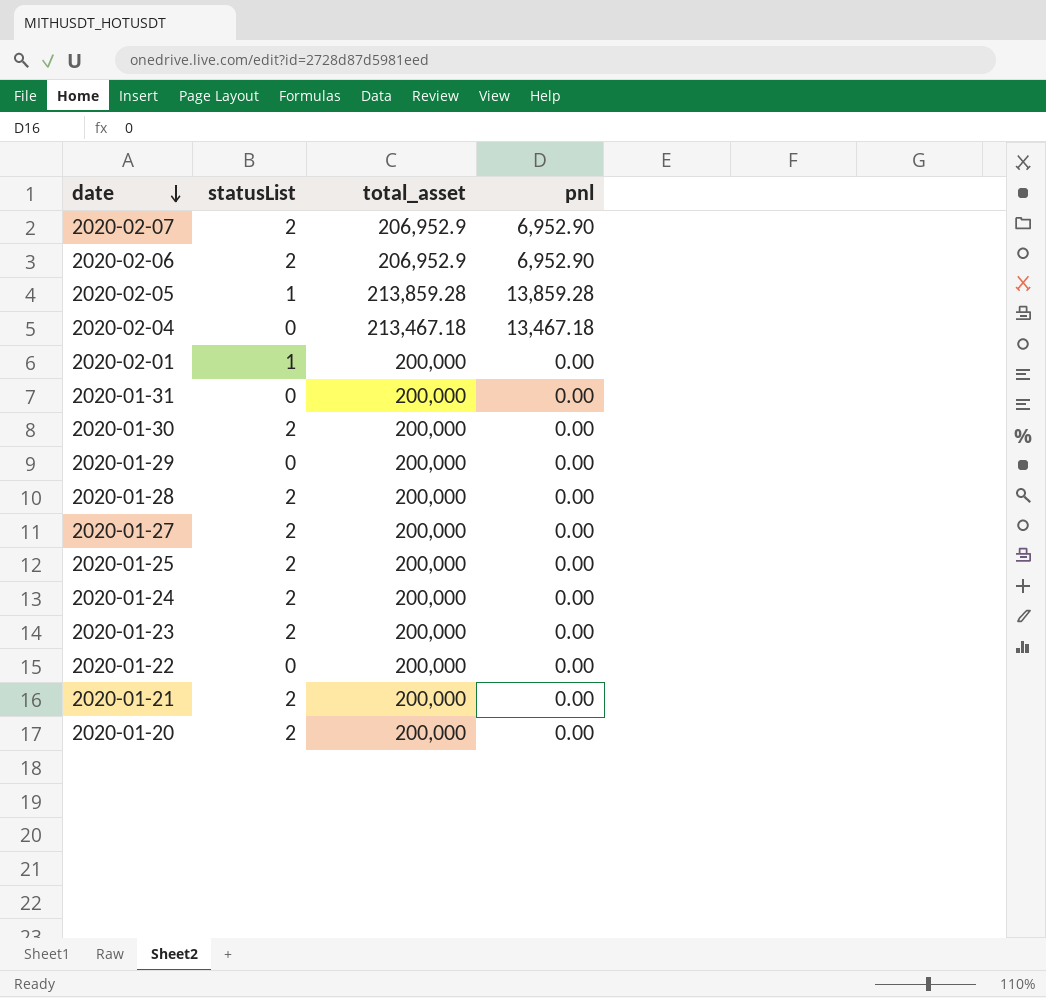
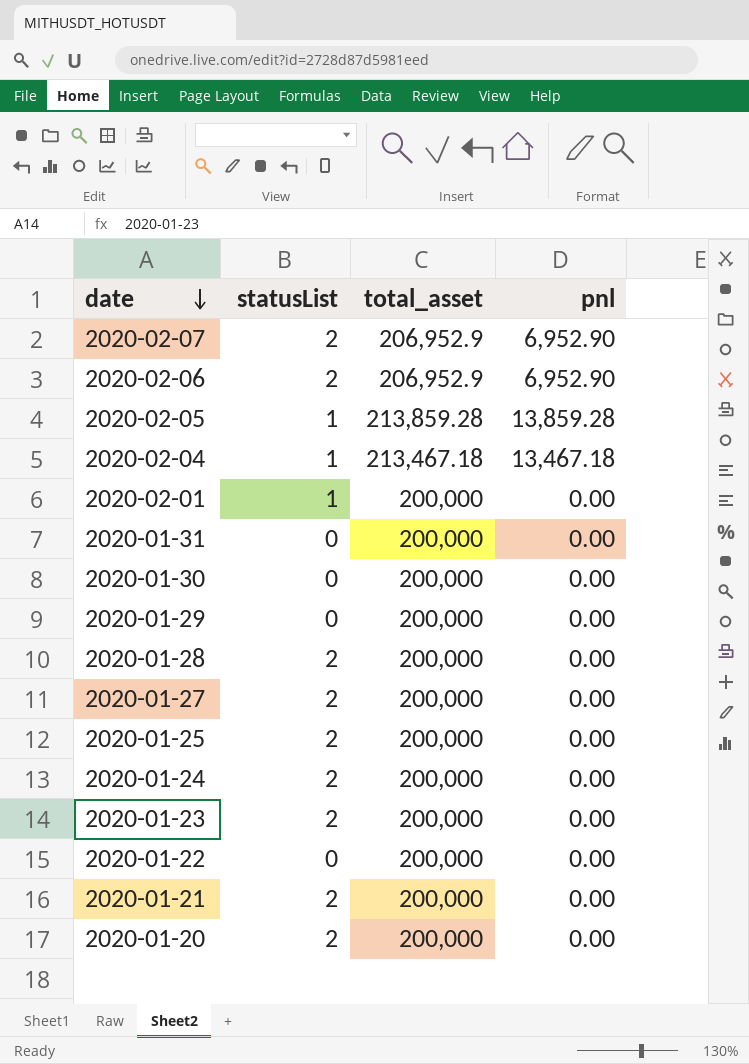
2020-02-04 | statusList: 0 -> 1
2020-01-30 | statusList: 2 -> 0

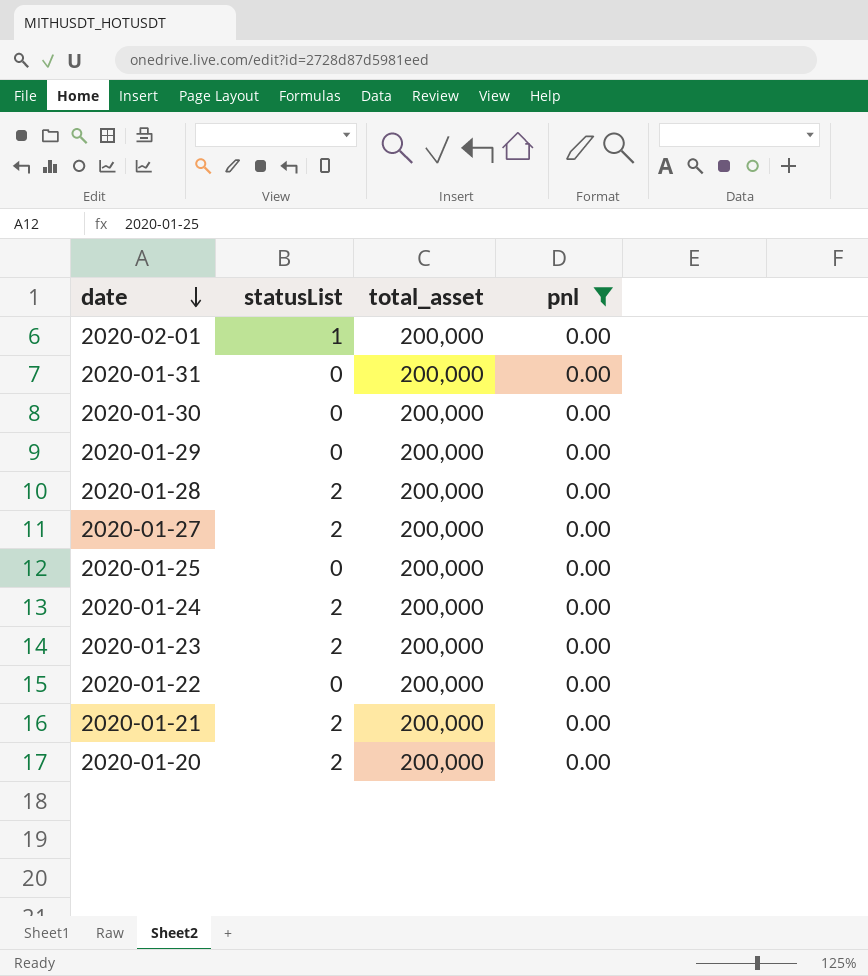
filter: none -> pnl = 0.00
2020-01-25 | statusList: 2 -> 0

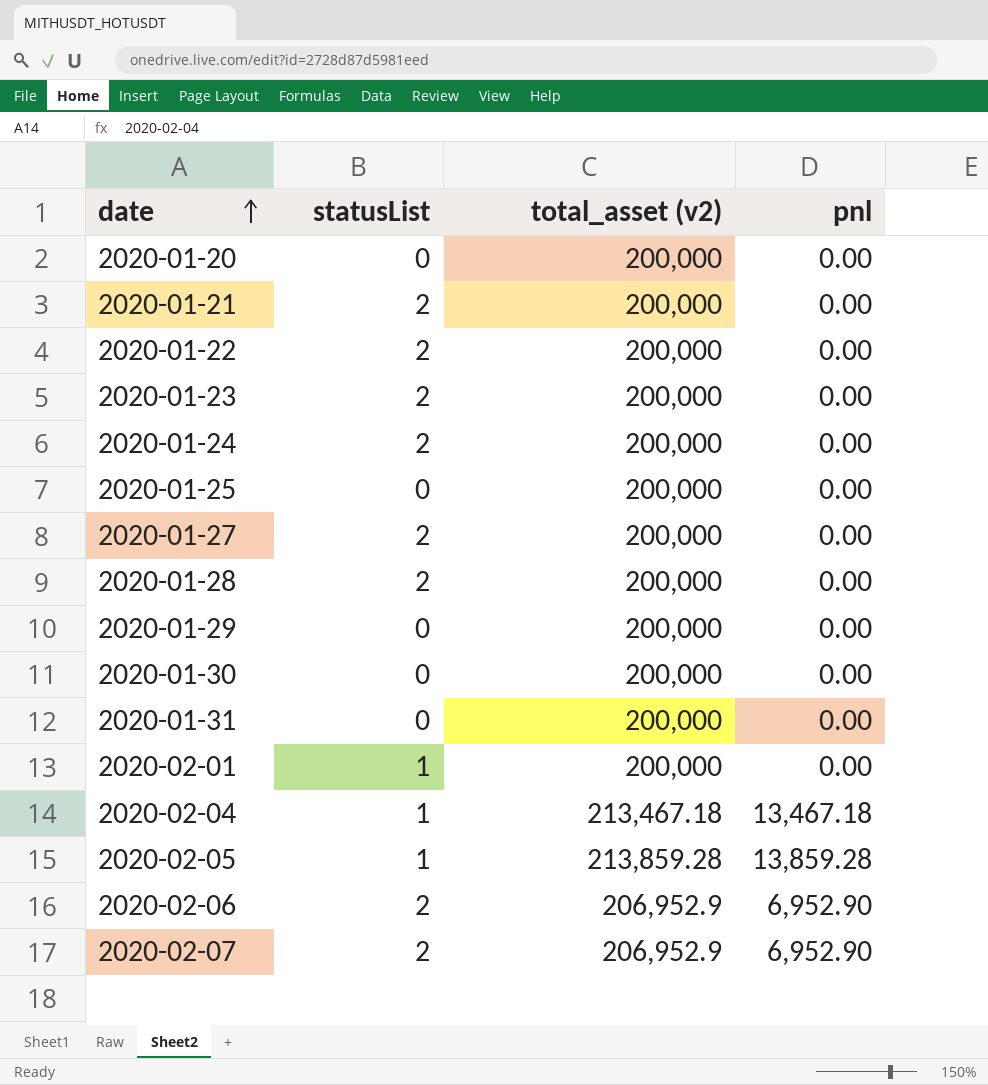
filter: pnl = 0.00 -> none
row order: date descending -> date ascending
column name: total_asset -> total_asset (v2)
2020-01-20 | statusList: 2 -> 0
2020-01-22 | statusList: 0 -> 2

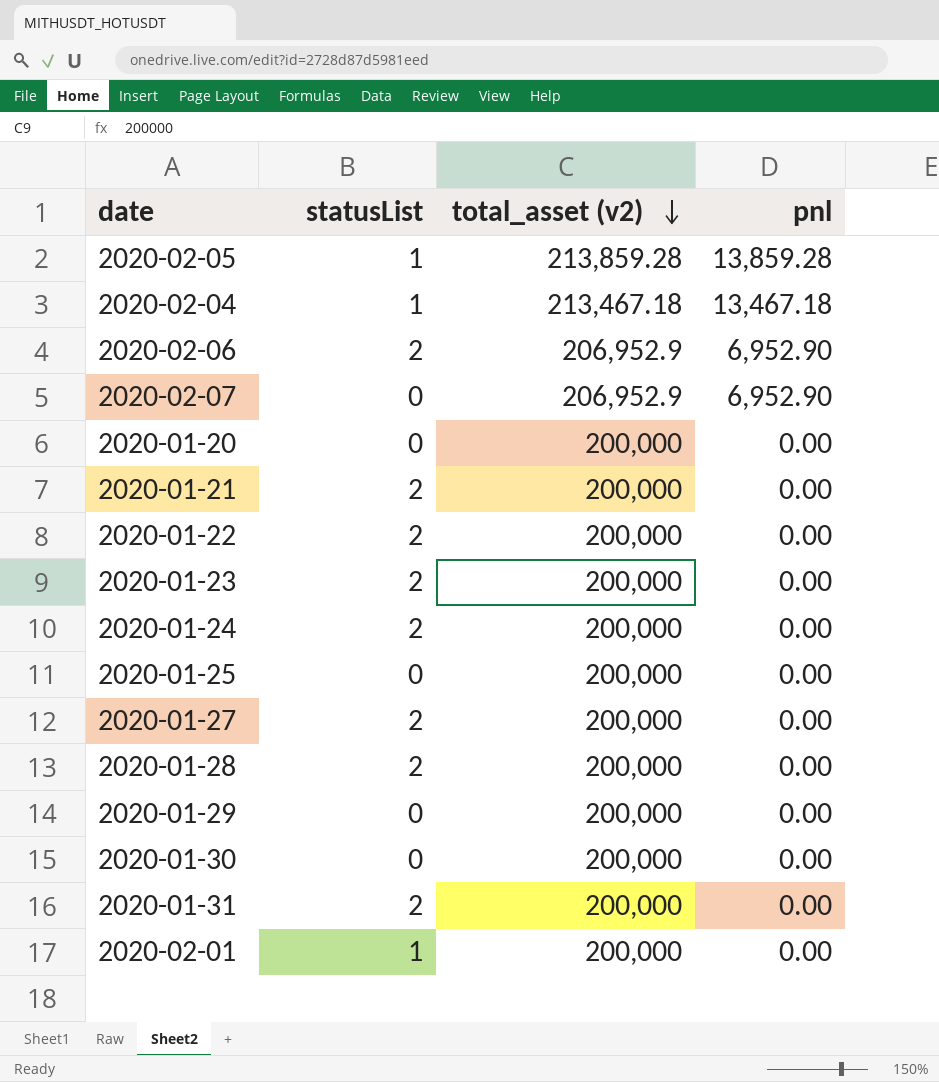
row order: date ascending -> total_asset (v2) descending
2020-02-07 | statusList: 2 -> 0
2020-01-31 | statusList: 0 -> 2

